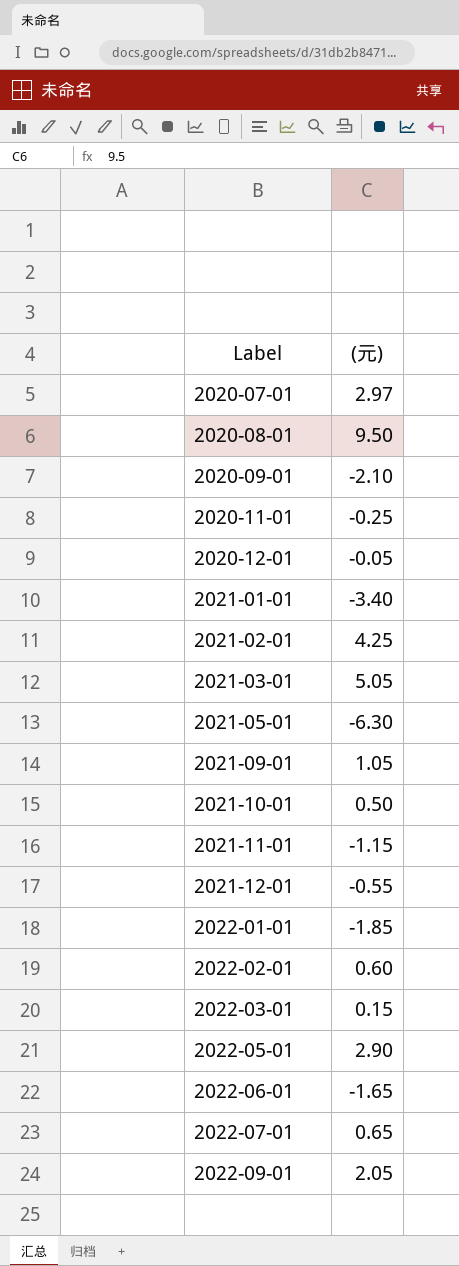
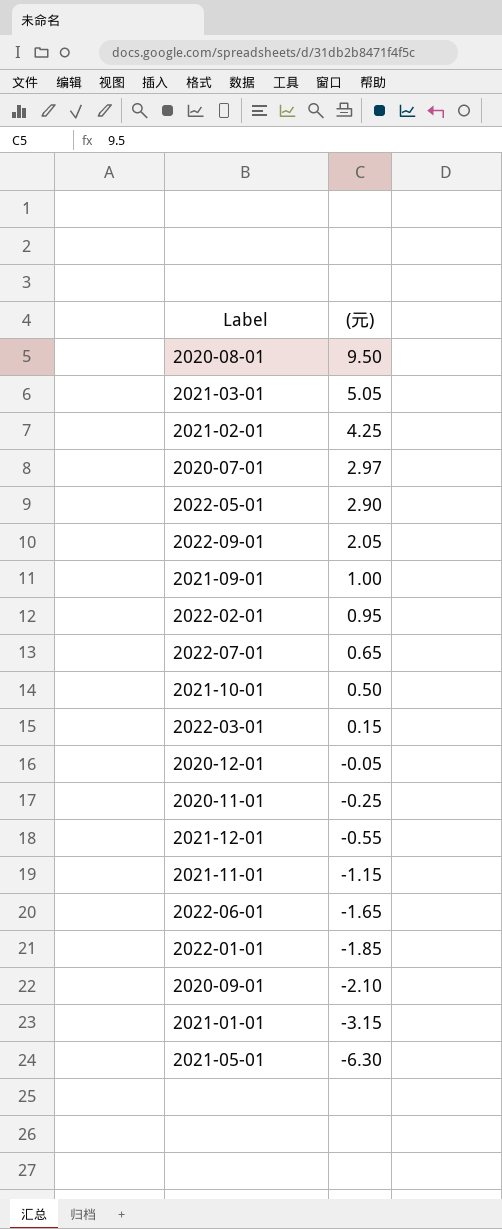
row order: Label ascending -> (元) descending
2021-09-01 | (元): 1.05 -> 1.00
2022-02-01 | (元): 0.60 -> 0.95
2021-01-01 | (元): -3.40 -> -3.15

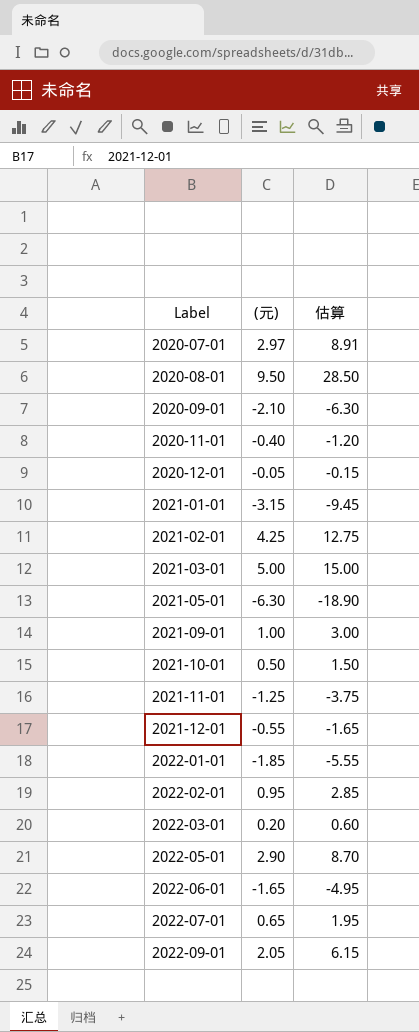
row order: (元) descending -> Label ascending
column 估算 | formula: none -> [(元)] * 3
2020-11-01 | (元): -0.25 -> -0.40
2021-03-01 | (元): 5.05 -> 5.00
2021-11-01 | (元): -1.15 -> -1.25
2022-03-01 | (元): 0.15 -> 0.20

